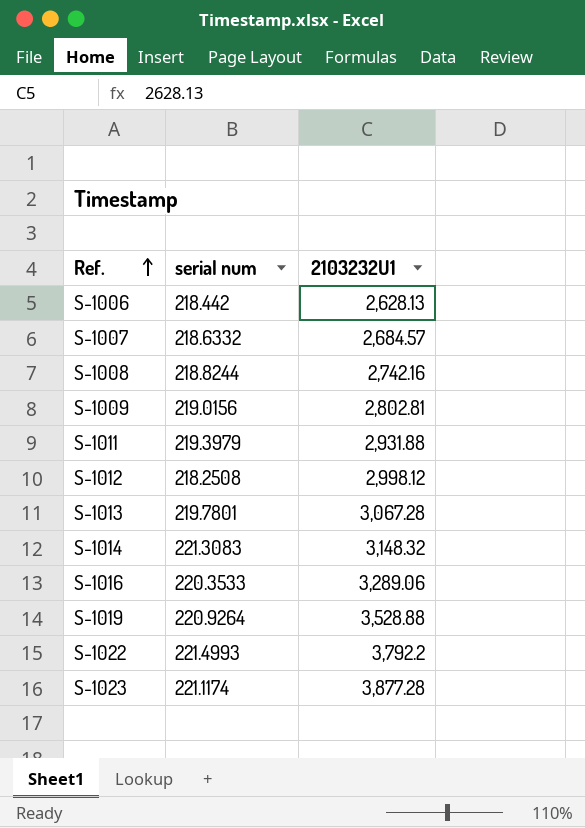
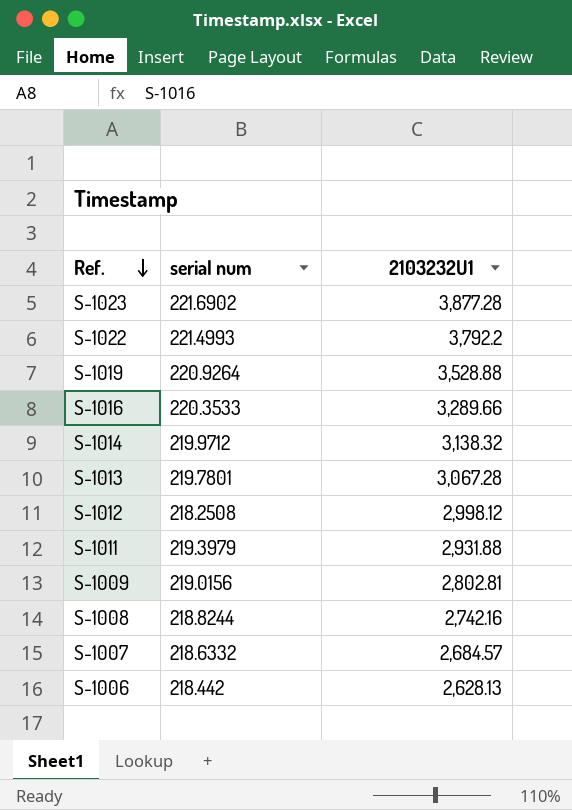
row order: Ref. ascending -> Ref. descending
S-1023 | serial num: 221.1174 -> 221.6902
S-1016 | 2103232U1: 3,289.06 -> 3,289.66
S-1014 | serial num: 221.3083 -> 219.9712
S-1014 | 2103232U1: 3,148.32 -> 3,138.32

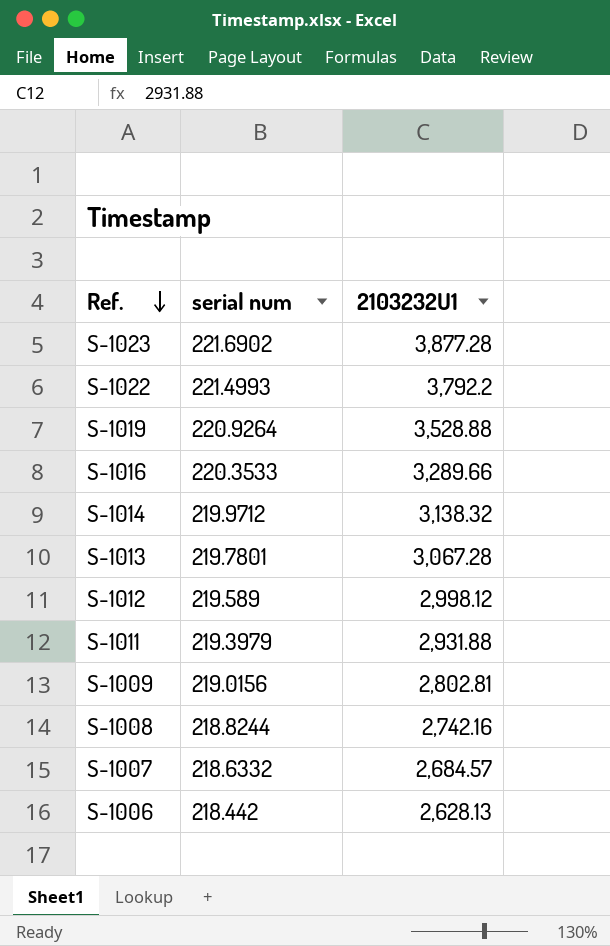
S-1012 | serial num: 218.2508 -> 219.589

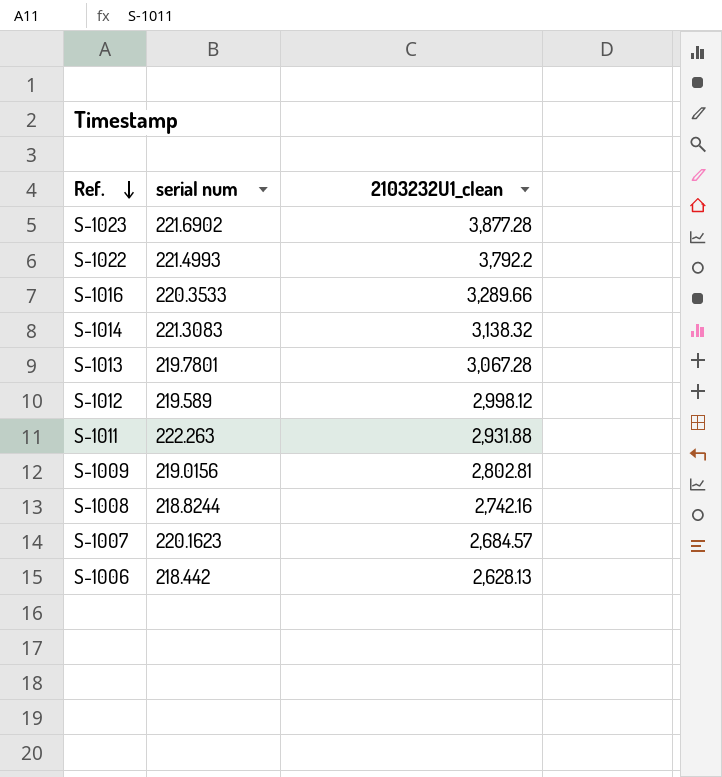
column name: 2103232U1 -> 2103232U1_clean
row S-1019: 220.9264 | 3,528.88 -> none
S-1014 | serial num: 219.9712 -> 221.3083
S-1011 | serial num: 219.3979 -> 222.263
S-1007 | serial num: 218.6332 -> 220.1623

